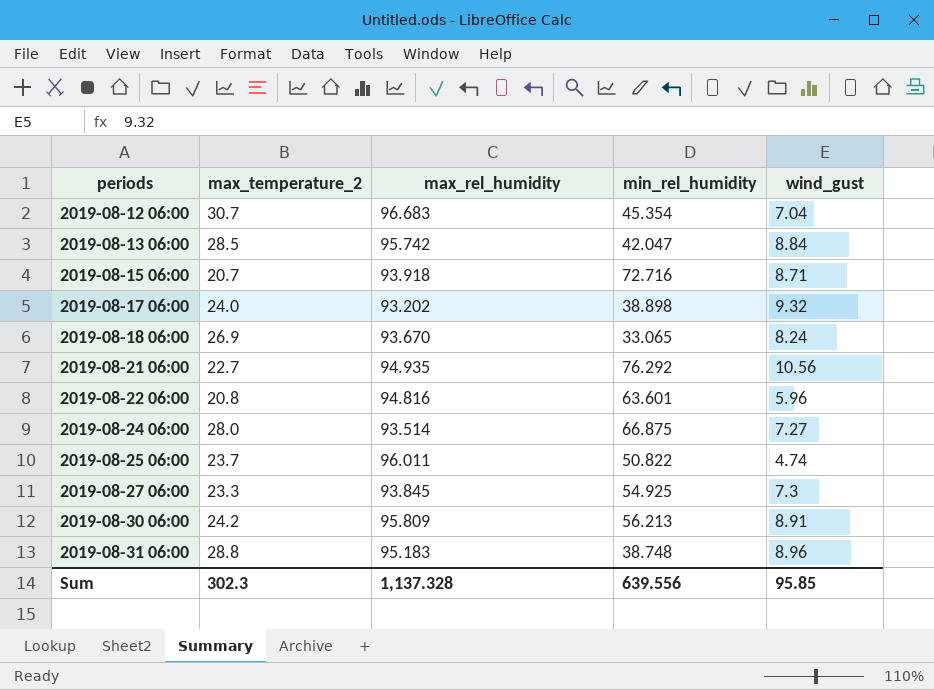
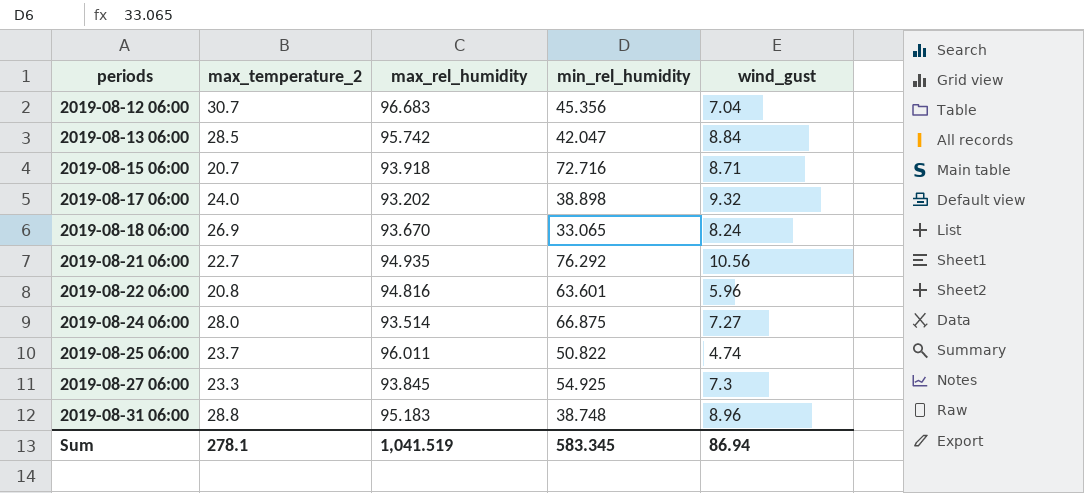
row 2019-08-30 06:00: 24.2 | 95.809 | 56.213 | 8.91 -> none
2019-08-12 06:00 | min_rel_humidity: 45.354 -> 45.356
Sum | max_temperature_2: 302.3 -> 278.1
Sum | max_rel_humidity: 1,137.328 -> 1,041.519
Sum | min_rel_humidity: 639.556 -> 583.345
Sum | wind_gust: 95.85 -> 86.94

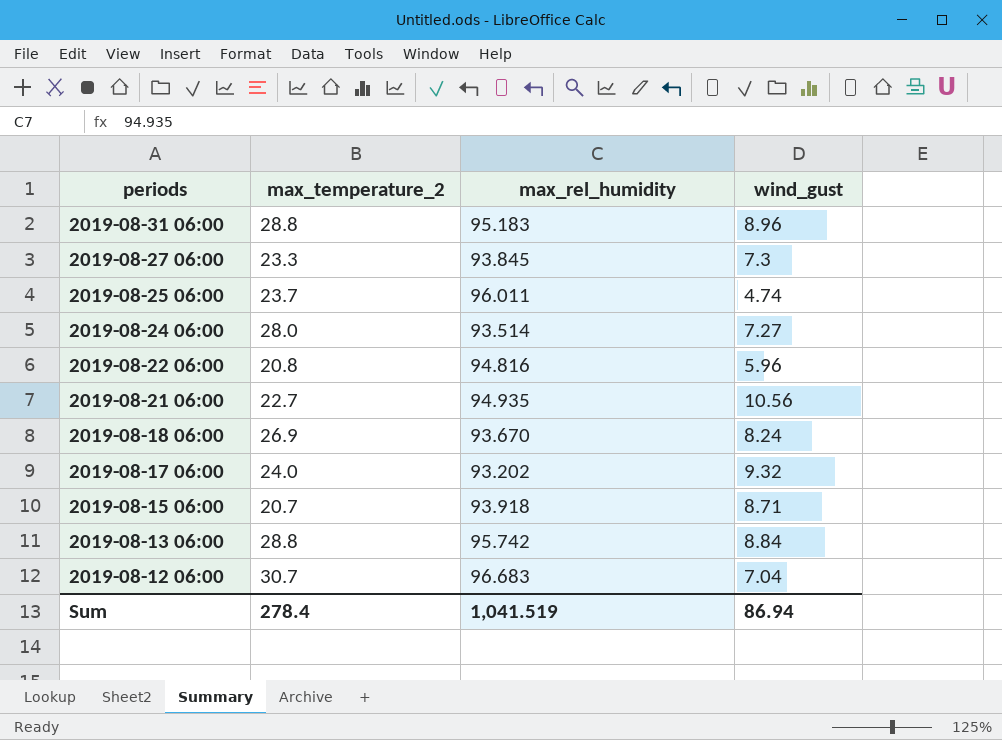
row order: periods ascending -> periods descending
column min_rel_humidity | position: 4 -> none
2019-08-13 06:00 | max_temperature_2: 28.5 -> 28.8
Sum | max_temperature_2: 278.1 -> 278.4

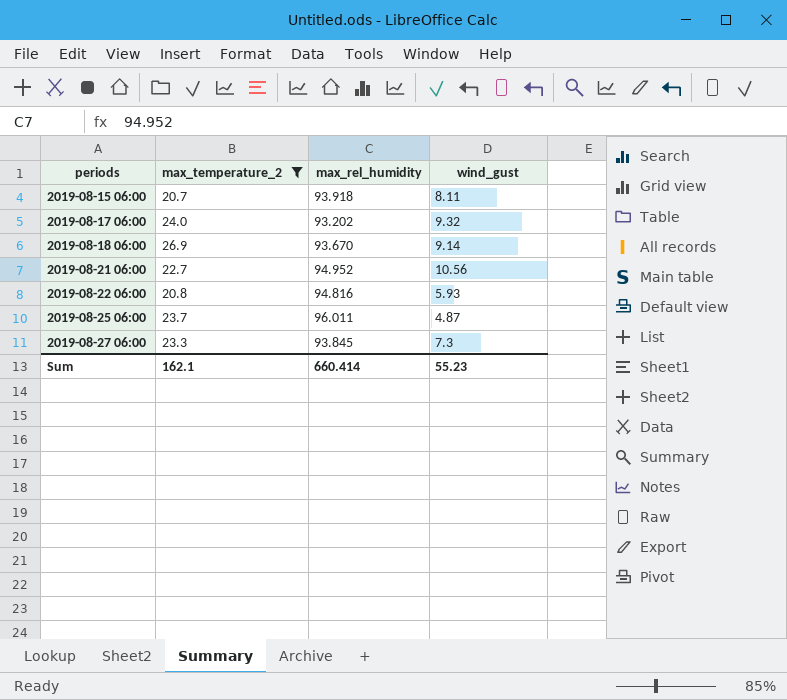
filter: none -> max_temperature_2 <= 26.9
row order: periods descending -> periods ascending
2019-08-15 06:00 | wind_gust: 8.71 -> 8.11
2019-08-18 06:00 | wind_gust: 8.24 -> 9.14
2019-08-21 06:00 | max_rel_humidity: 94.935 -> 94.952
2019-08-22 06:00 | wind_gust: 5.96 -> 5.93
2019-08-25 06:00 | wind_gust: 4.74 -> 4.87
Sum | max_temperature_2: 278.4 -> 162.1
Sum | max_rel_humidity: 1,041.519 -> 660.414
Sum | wind_gust: 86.94 -> 55.23

